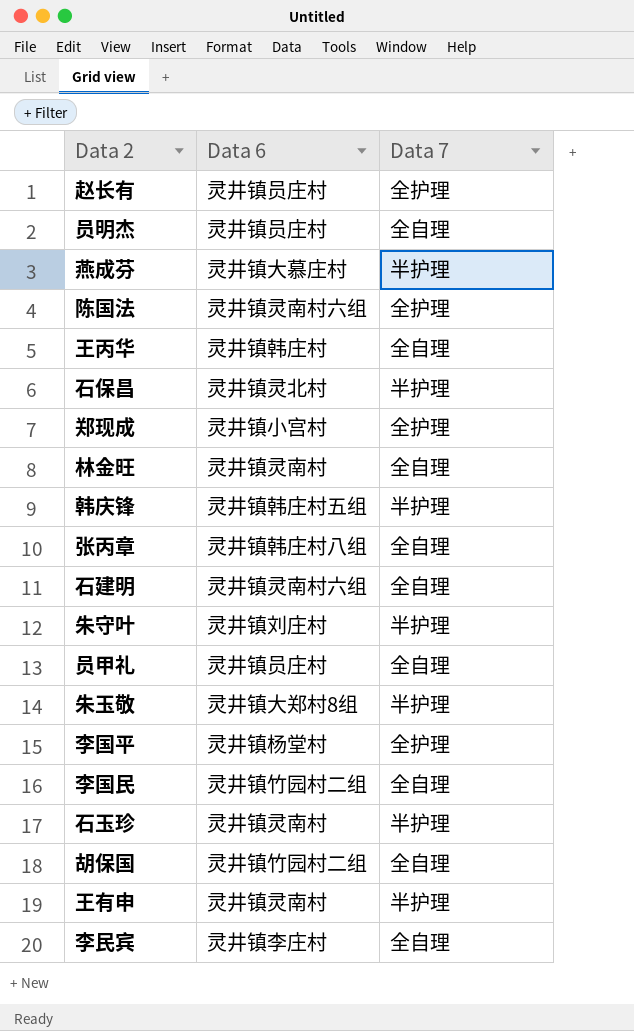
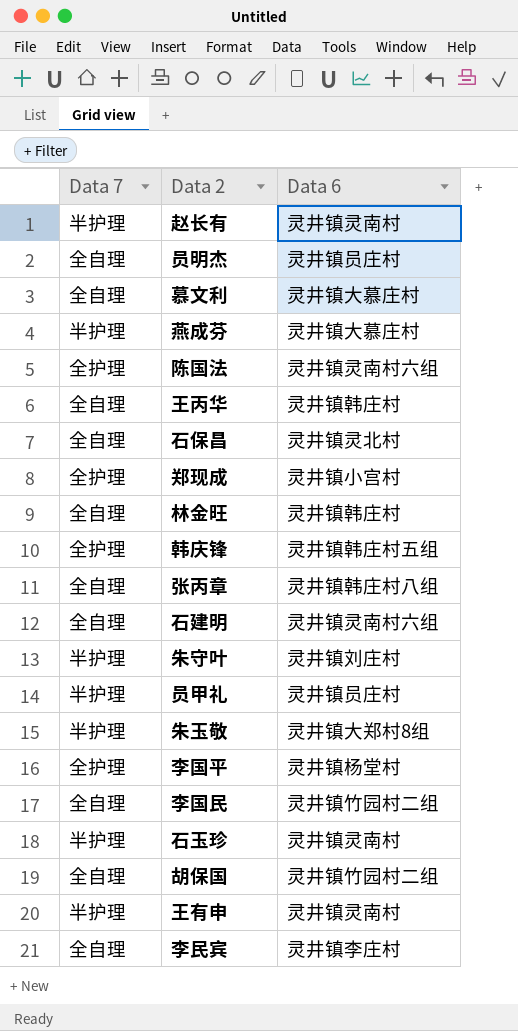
column Data 7 | position: 3 -> 1
赵长有 | Data 7: 全护理 -> 半护理
赵长有 | Data 6: 灵井镇员庄村 -> 灵井镇灵南村
row 慕文利: none -> 全自理 | 灵井镇大慕庄村
石保昌 | Data 7: 半护理 -> 全自理
林金旺 | Data 6: 灵井镇灵南村 -> 灵井镇韩庄村
韩庆锋 | Data 7: 半护理 -> 全护理
员甲礼 | Data 7: 全自理 -> 半护理

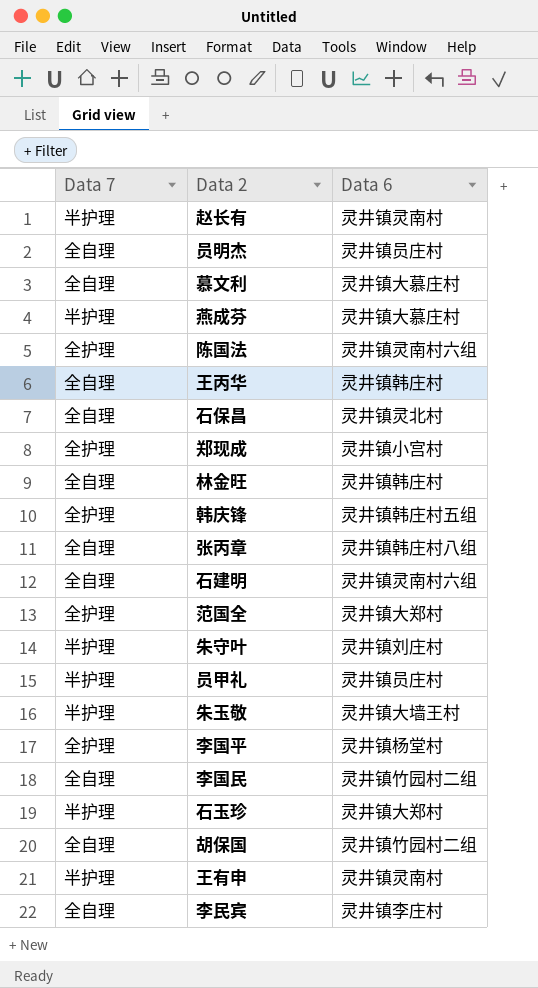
row 范国全: none -> 全护理 | 灵井镇大郑村
朱玉敬 | Data 6: 灵井镇大郑村8组 -> 灵井镇大墙王村
石玉珍 | Data 6: 灵井镇灵南村 -> 灵井镇大郑村

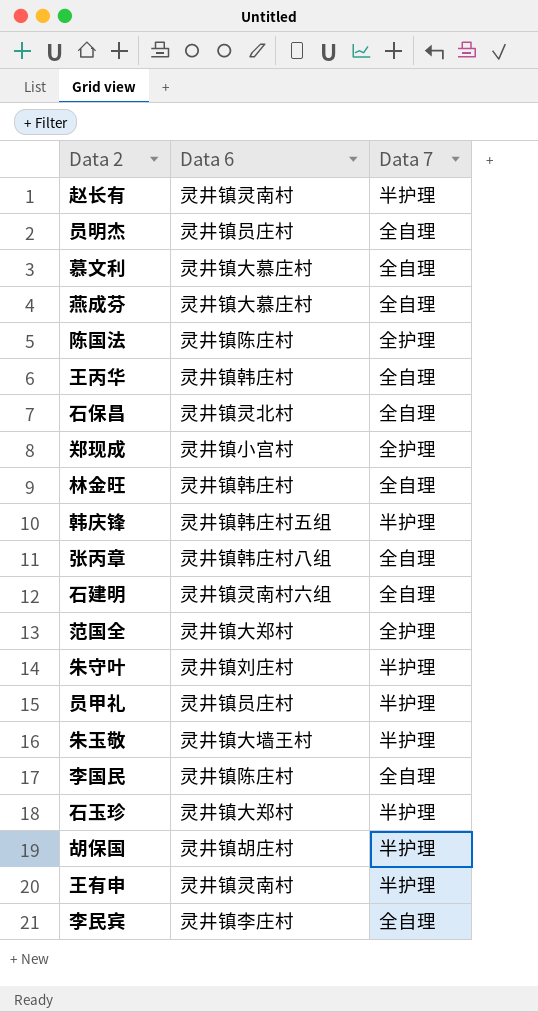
column Data 7 | position: 1 -> 3
row 李国平: 全护理 | 灵井镇杨堂村 -> none
燕成芬 | Data 7: 半护理 -> 全自理
陈国法 | Data 6: 灵井镇灵南村六组 -> 灵井镇陈庄村
韩庆锋 | Data 7: 全护理 -> 半护理
李国民 | Data 6: 灵井镇竹园村二组 -> 灵井镇陈庄村
胡保国 | Data 6: 灵井镇竹园村二组 -> 灵井镇胡庄村
胡保国 | Data 7: 全自理 -> 半护理

